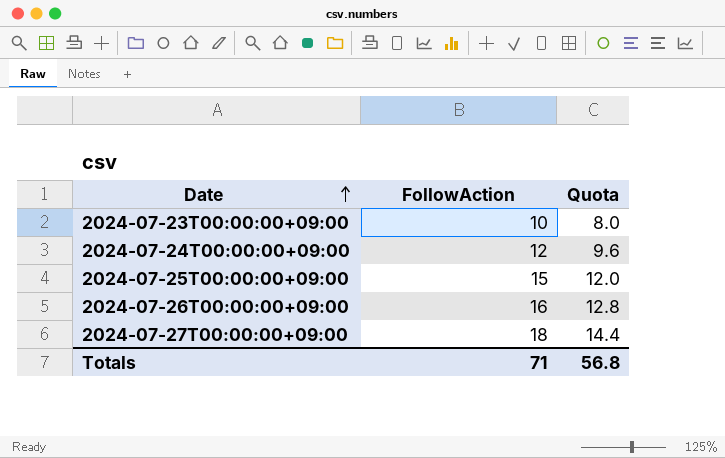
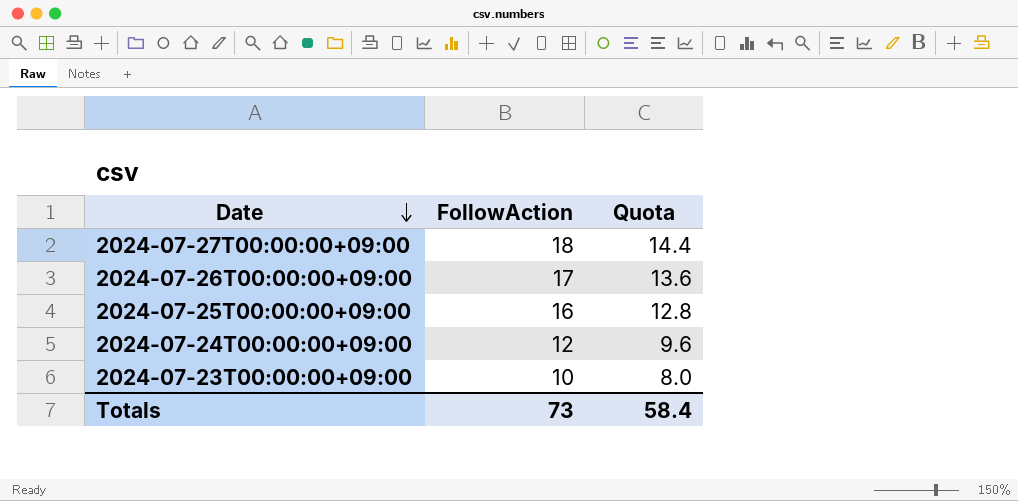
row order: Date ascending -> Date descending
2024-07-26T00:00:00+09:00 | FollowAction: 16 -> 17
2024-07-26T00:00:00+09:00 | Quota: 12.8 -> 13.6
2024-07-25T00:00:00+09:00 | FollowAction: 15 -> 16
2024-07-25T00:00:00+09:00 | Quota: 12.0 -> 12.8
Totals | FollowAction: 71 -> 73
Totals | Quota: 56.8 -> 58.4

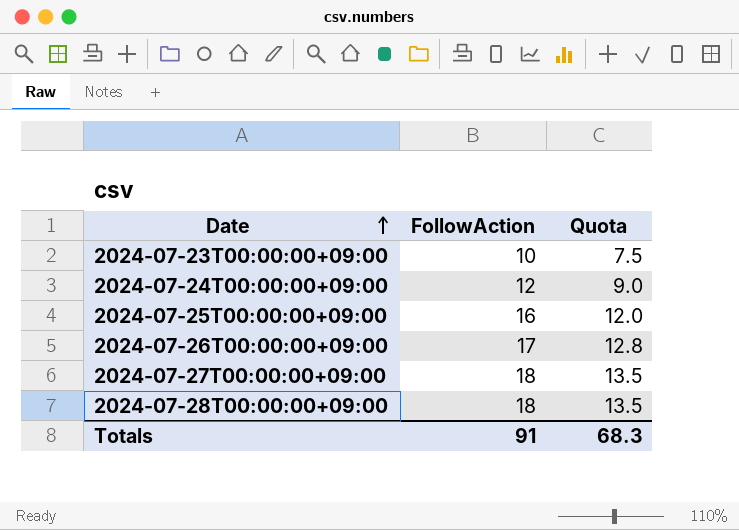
row order: Date descending -> Date ascending
column Quota | formula: [FollowAction] * 0.8 -> [FollowAction] * 0.75
row 2024-07-28T00:00:00+09:00: none -> 18 | 13.5
Totals | FollowAction: 73 -> 91
Totals | Quota: 58.4 -> 68.3

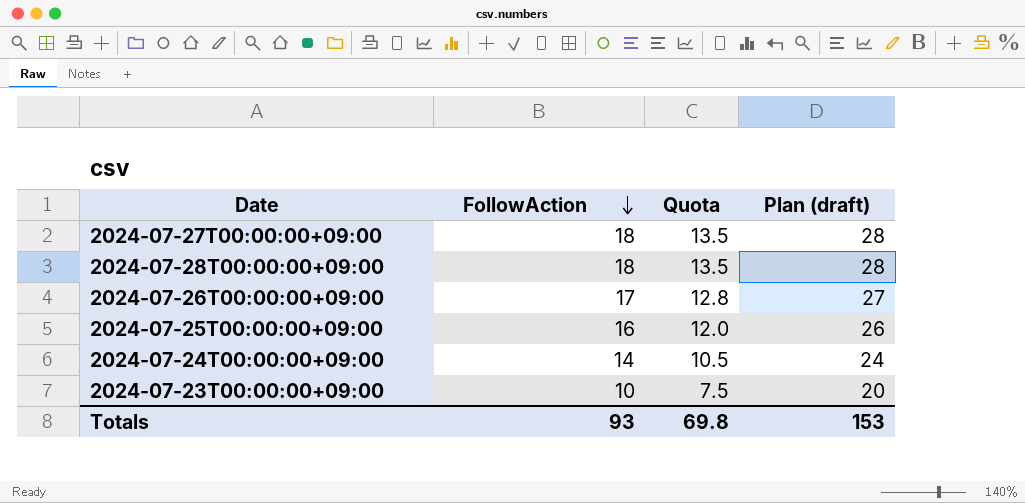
row order: Date ascending -> FollowAction descending
column Plan (draft) | formula: none -> [FollowAction] + 10
2024-07-24T00:00:00+09:00 | FollowAction: 12 -> 14
2024-07-24T00:00:00+09:00 | Quota: 9.0 -> 10.5
Totals | FollowAction: 91 -> 93
Totals | Quota: 68.3 -> 69.8

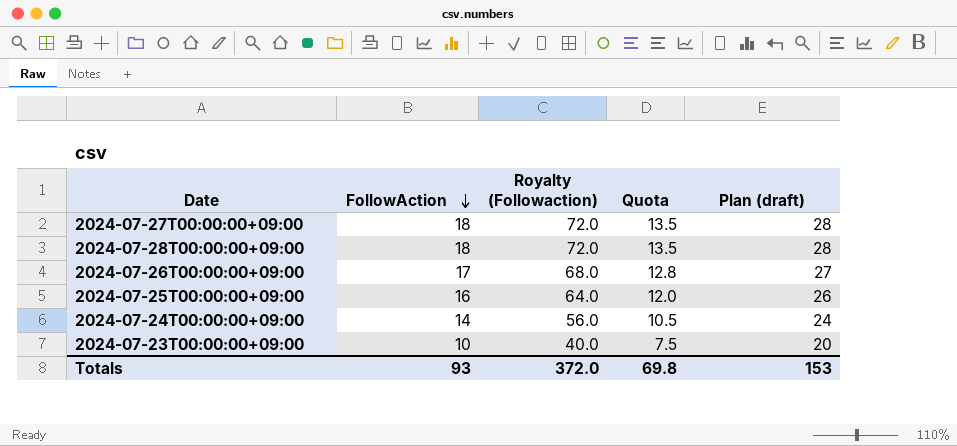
column Royalty (Followaction) | formula: none -> [FollowAction] * 4

